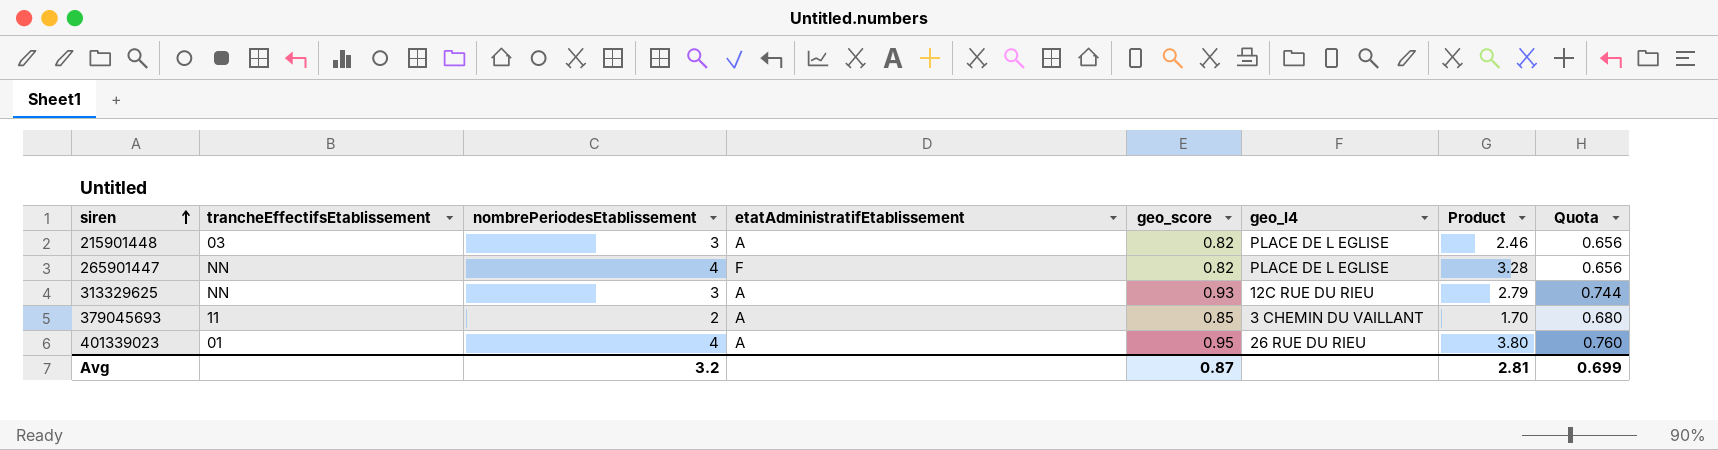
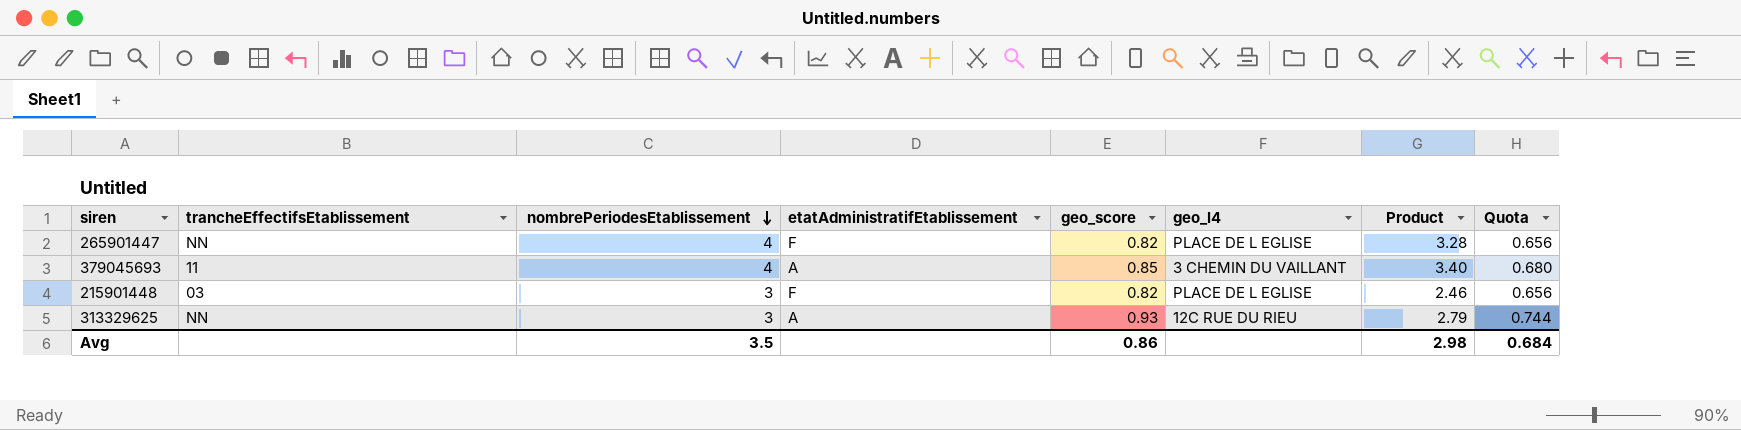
row order: siren ascending -> nombrePeriodesEtablissement descending
row 401339023: 01 | 4 | A | 0.95 | 26 RUE DU RIEU | 3.80 | 0.760 -> none
379045693 | nombrePeriodesEtablissement: 2 -> 4
379045693 | Product: 1.70 -> 3.40
215901448 | etatAdministratifEtablissement: A -> F
Avg | nombrePeriodesEtablissement: 3.2 -> 3.5
Avg | geo_score: 0.87 -> 0.86
Avg | Product: 2.81 -> 2.98
Avg | Quota: 0.699 -> 0.684

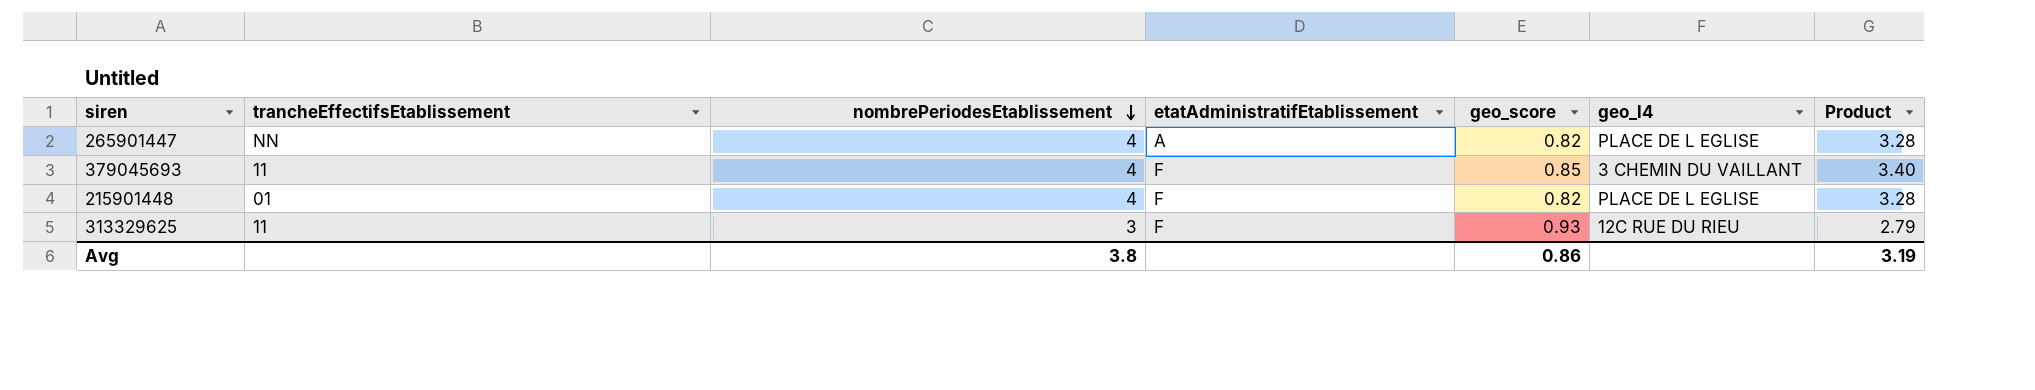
column Quota | formula: [geo_score] * 0.8 -> none
265901447 | etatAdministratifEtablissement: F -> A
379045693 | etatAdministratifEtablissement: A -> F
215901448 | trancheEffectifsEtablissement: 03 -> 01
215901448 | nombrePeriodesEtablissement: 3 -> 4
215901448 | Product: 2.46 -> 3.28
313329625 | trancheEffectifsEtablissement: NN -> 11
313329625 | etatAdministratifEtablissement: A -> F
Avg | nombrePeriodesEtablissement: 3.5 -> 3.8
Avg | Product: 2.98 -> 3.19

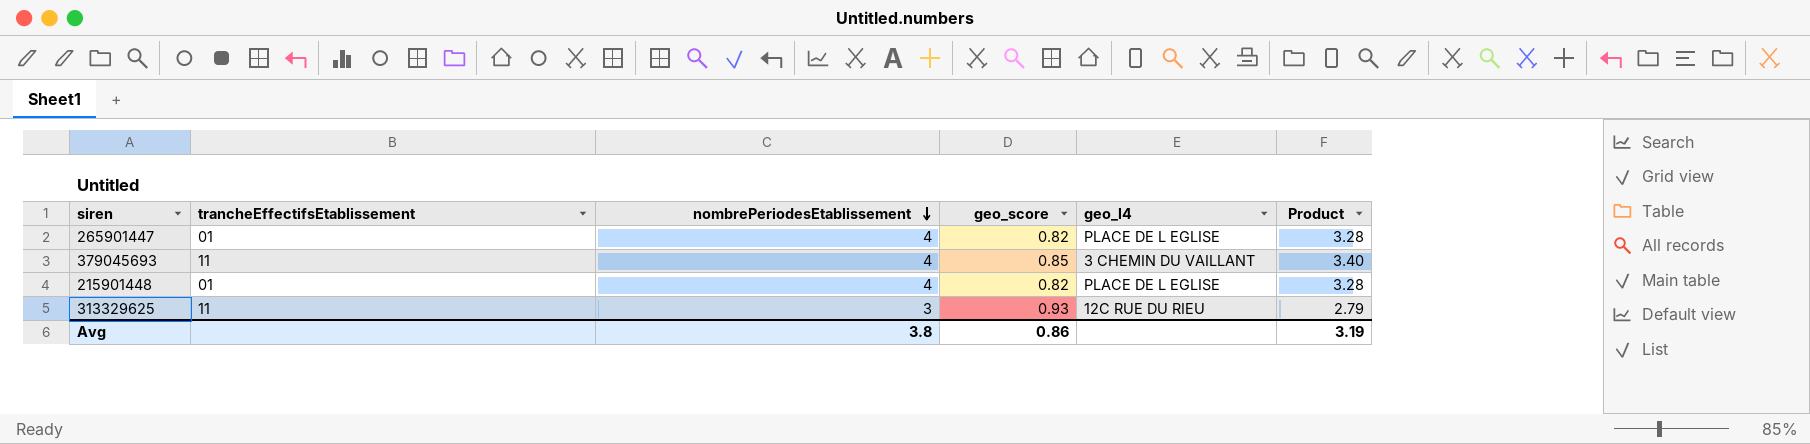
column etatAdministratifEtablissement | position: 4 -> none
265901447 | trancheEffectifsEtablissement: NN -> 01

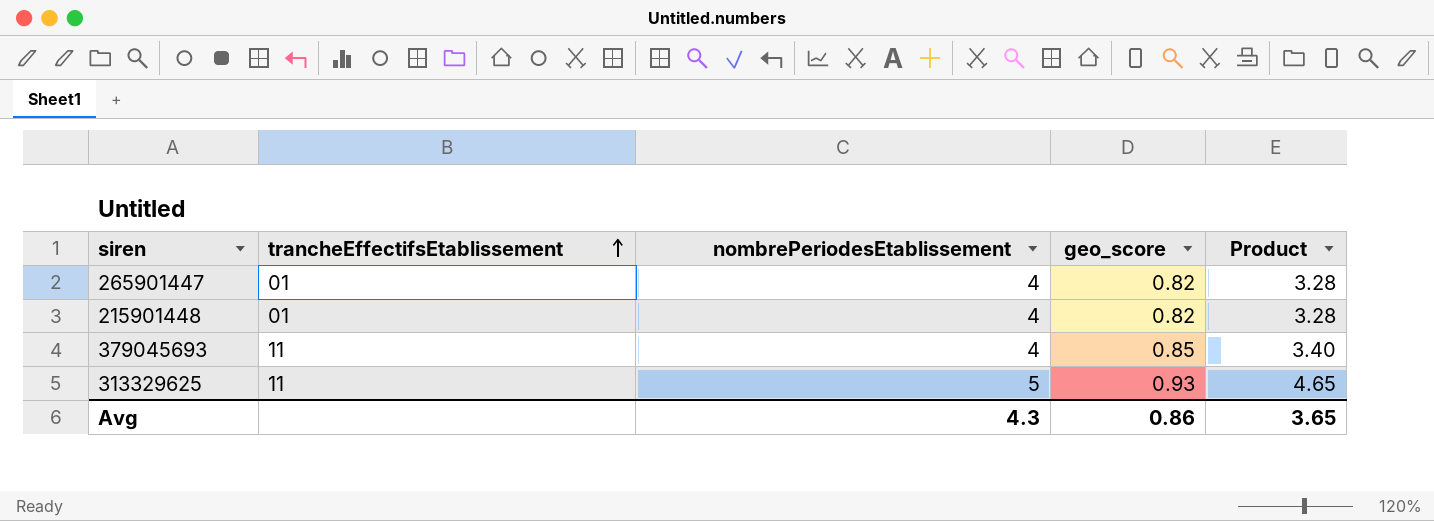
row order: nombrePeriodesEtablissement descending -> trancheEffectifsEtablissement ascending
column geo_l4 | position: 5 -> none
313329625 | nombrePeriodesEtablissement: 3 -> 5
313329625 | Product: 2.79 -> 4.65
Avg | nombrePeriodesEtablissement: 3.8 -> 4.3
Avg | Product: 3.19 -> 3.65

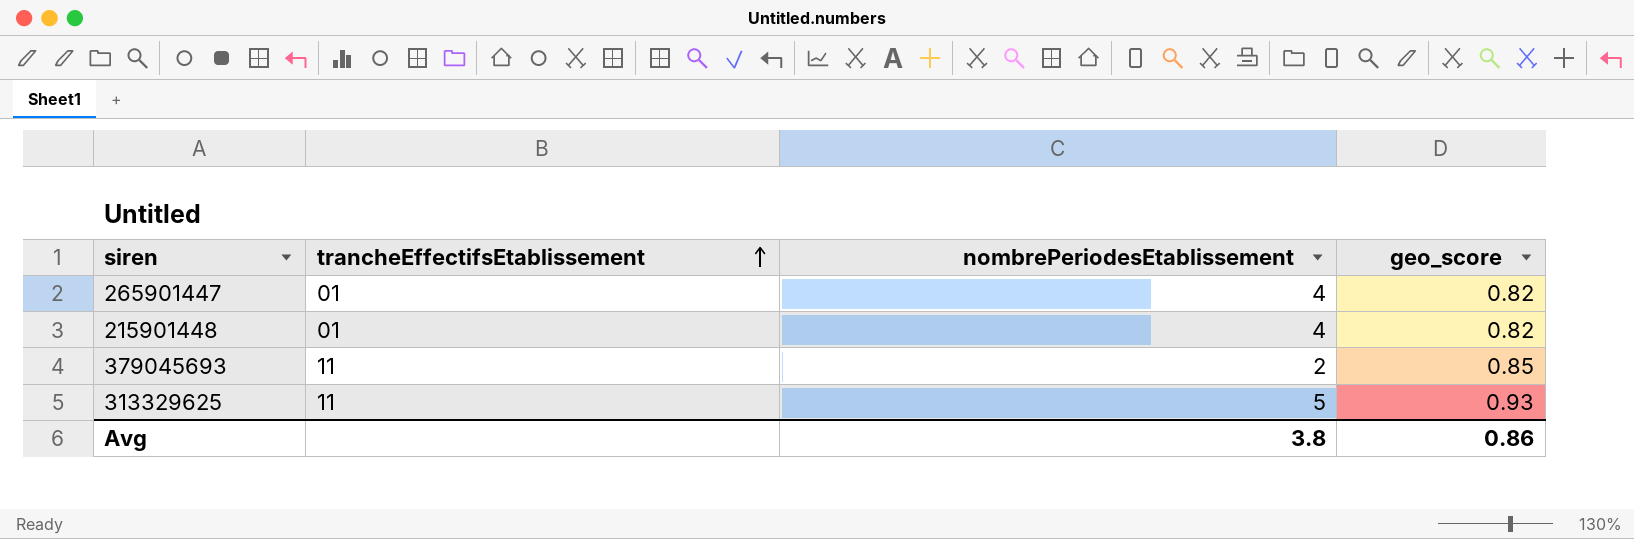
column Product | formula: [nombrePeriodesEtablissement] * [geo_score] -> none
379045693 | nombrePeriodesEtablissement: 4 -> 2
Avg | nombrePeriodesEtablissement: 4.3 -> 3.8

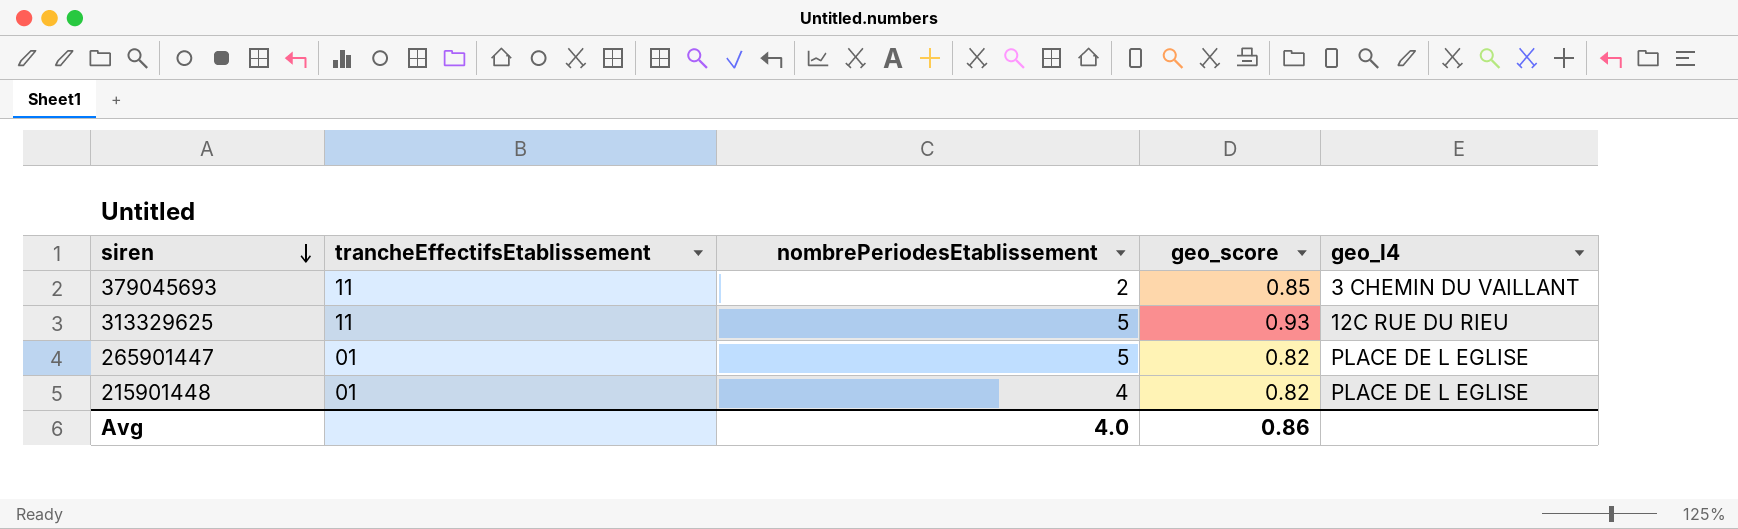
row order: trancheEffectifsEtablissement ascending -> siren descending
column geo_l4 | position: none -> 5
265901447 | nombrePeriodesEtablissement: 4 -> 5
Avg | nombrePeriodesEtablissement: 3.8 -> 4.0

